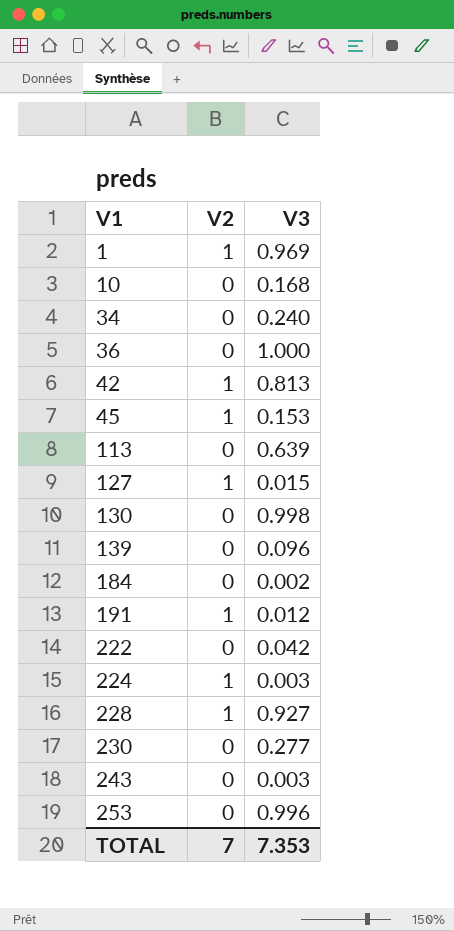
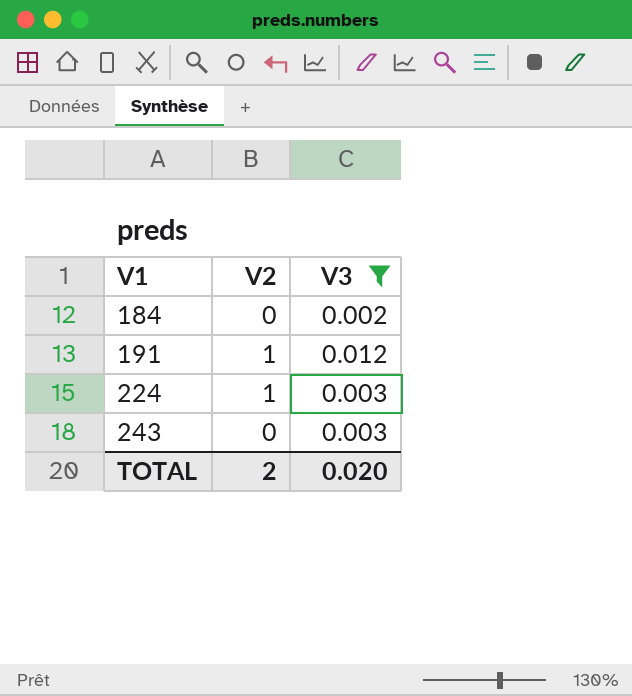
filter: none -> V3 <= 0.012
TOTAL | V2: 7 -> 2
TOTAL | V3: 7.353 -> 0.020

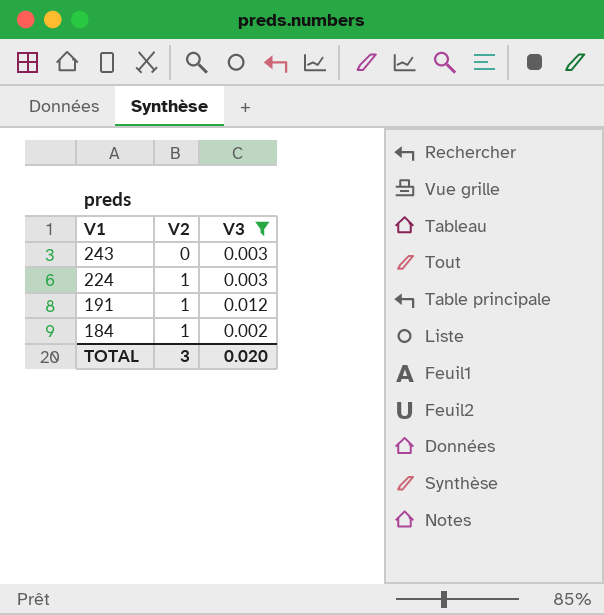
row order: V1 ascending -> V1 descending
184 | V2: 0 -> 1
TOTAL | V2: 2 -> 3

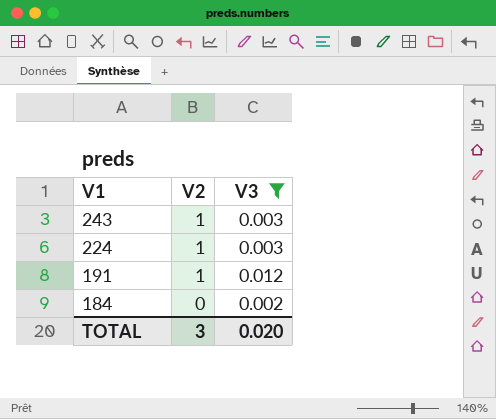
243 | V2: 0 -> 1
184 | V2: 1 -> 0

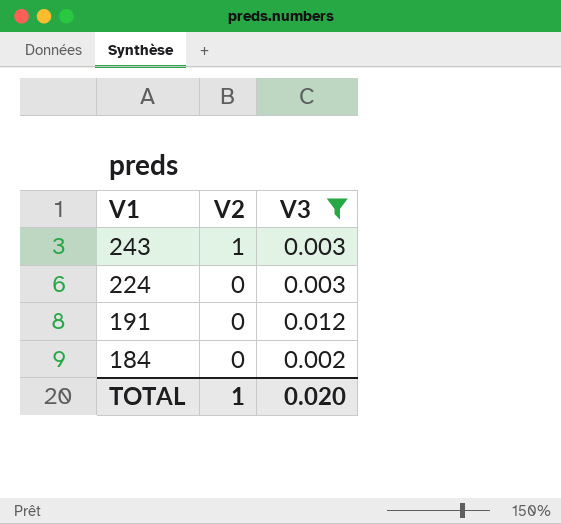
224 | V2: 1 -> 0
191 | V2: 1 -> 0
TOTAL | V2: 3 -> 1

